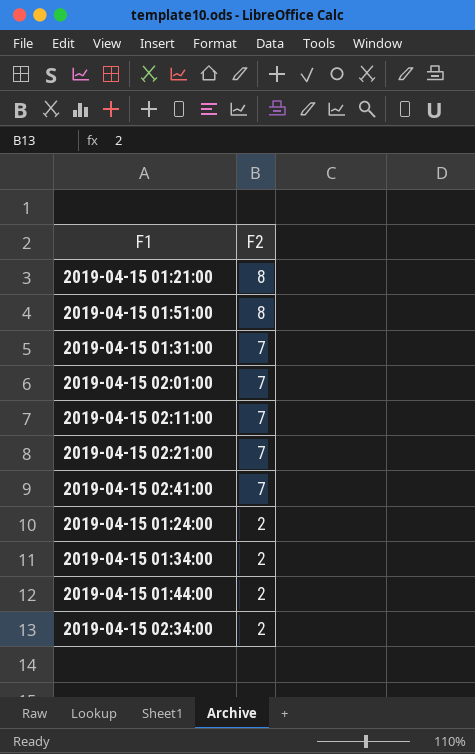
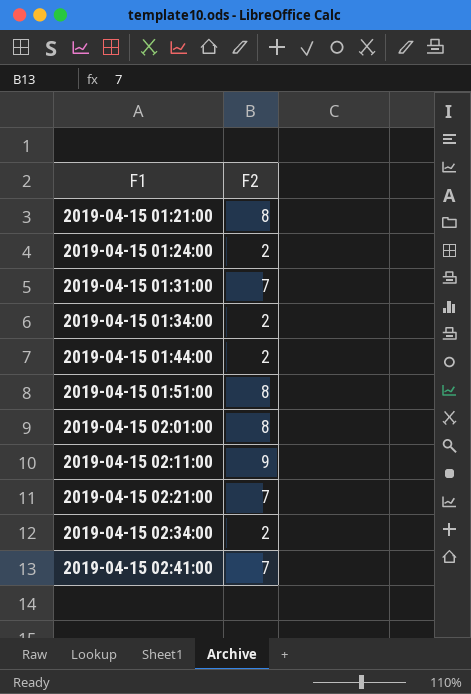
row order: F2 descending -> F1 ascending
2019-04-15 02:01:00 | F2: 7 -> 8
2019-04-15 02:11:00 | F2: 7 -> 9

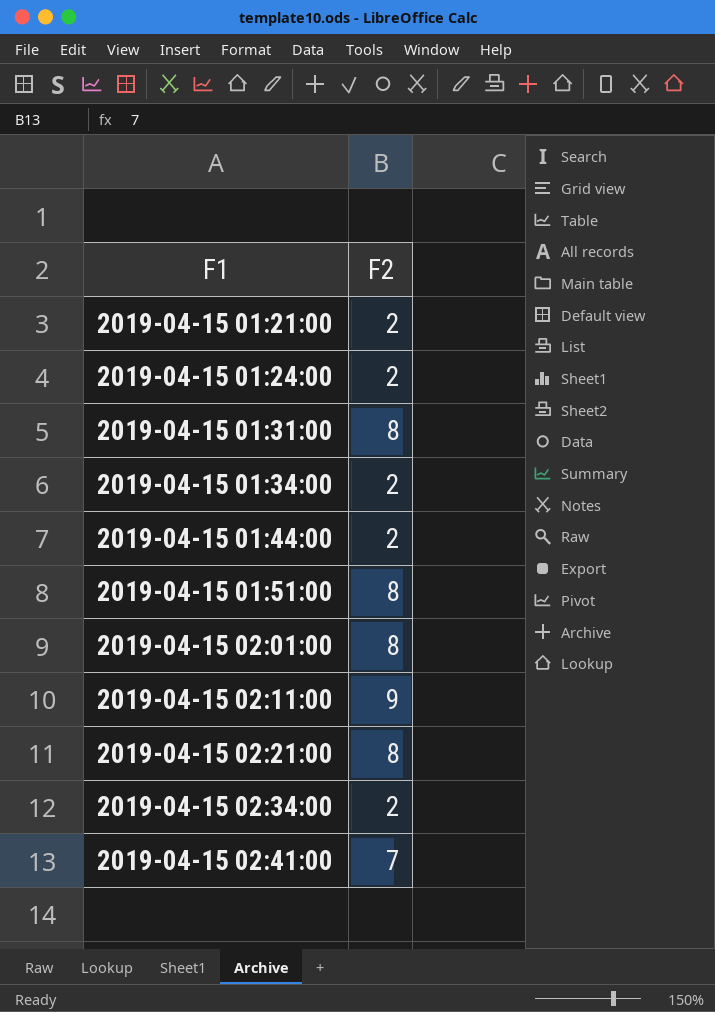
2019-04-15 01:21:00 | F2: 8 -> 2
2019-04-15 01:31:00 | F2: 7 -> 8
2019-04-15 02:21:00 | F2: 7 -> 8

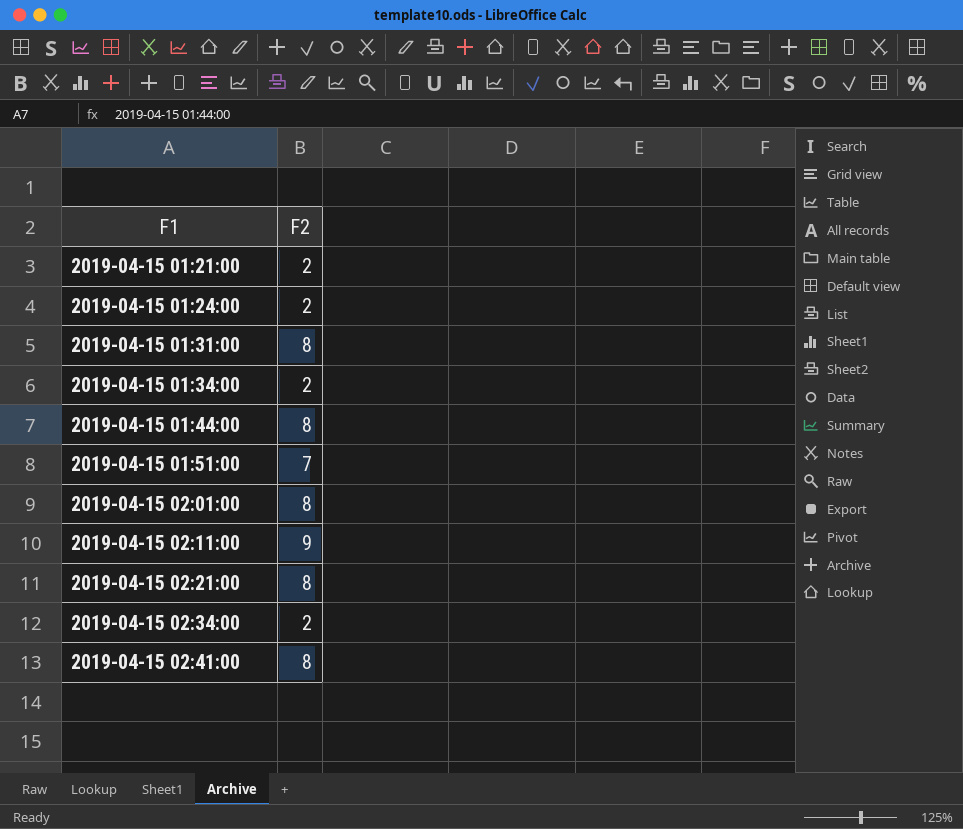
2019-04-15 01:44:00 | F2: 2 -> 8
2019-04-15 01:51:00 | F2: 8 -> 7
2019-04-15 02:41:00 | F2: 7 -> 8

